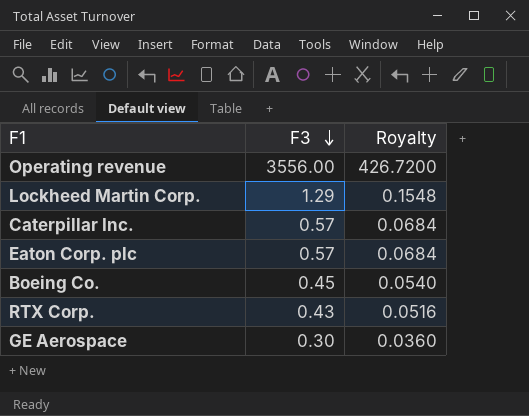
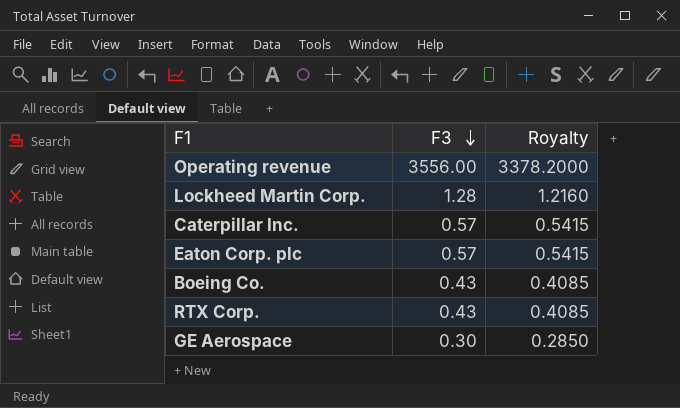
column Royalty | formula: [F3] * 0.12 -> [F3] * 0.95
Lockheed Martin Corp. | F3: 1.29 -> 1.28
Boeing Co. | F3: 0.45 -> 0.43

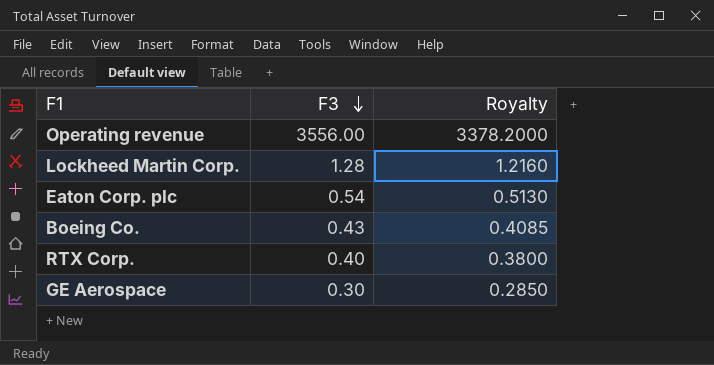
row Caterpillar Inc.: 0.57 | 0.5415 -> none
Eaton Corp. plc | F3: 0.57 -> 0.54
Eaton Corp. plc | Royalty: 0.5415 -> 0.5130
RTX Corp. | F3: 0.43 -> 0.40
RTX Corp. | Royalty: 0.4085 -> 0.3800

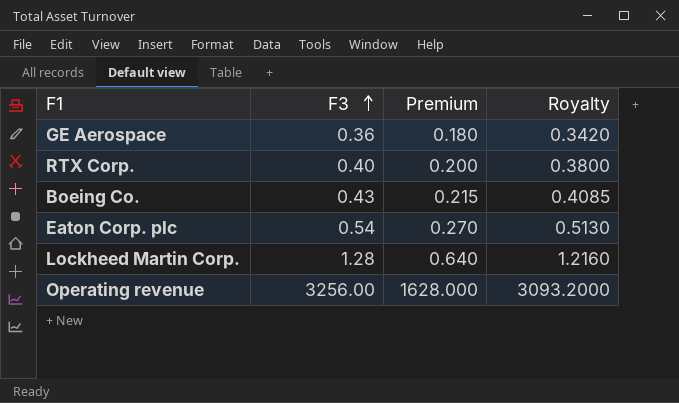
row order: F3 descending -> F3 ascending
column Premium | formula: none -> [F3] * 0.5
GE Aerospace | F3: 0.30 -> 0.36
GE Aerospace | Royalty: 0.2850 -> 0.3420
Operating revenue | F3: 3556.00 -> 3256.00
Operating revenue | Royalty: 3378.2000 -> 3093.2000

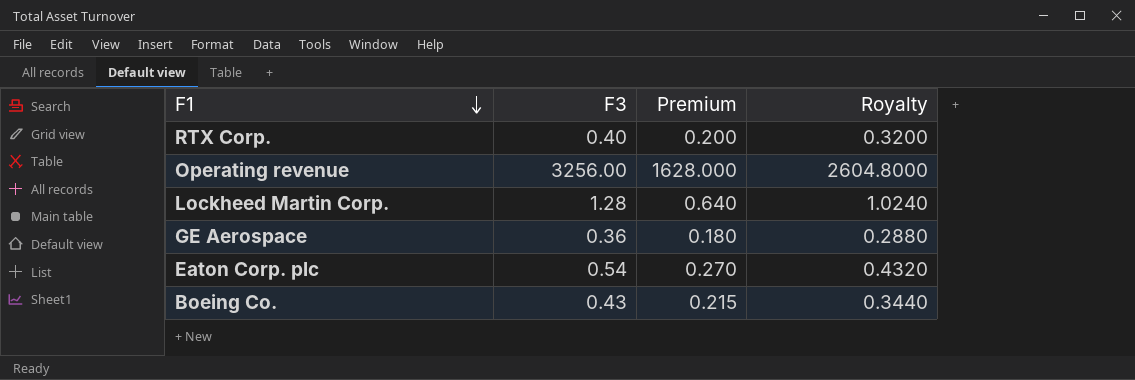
row order: F3 ascending -> F1 descending
column Royalty | formula: [F3] * 0.95 -> [F3] * 0.8

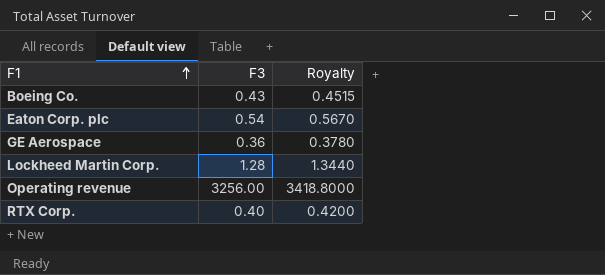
row order: F1 descending -> F1 ascending
column Premium | formula: [F3] * 0.5 -> none
column Royalty | formula: [F3] * 0.8 -> [F3] * 1.05

